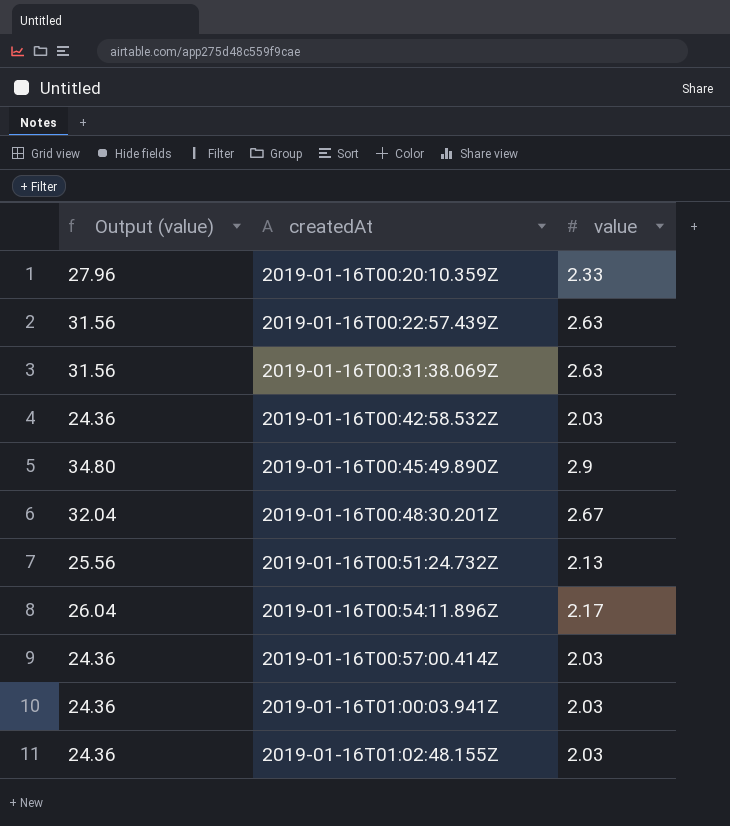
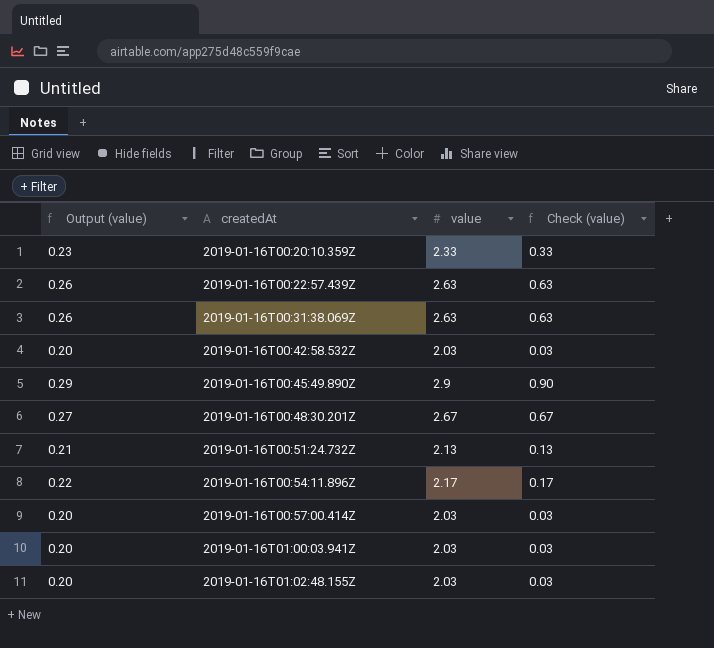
column Output (value) | formula: [value] * 12 -> [value] * 0.1
column Check (value) | formula: none -> [value] - 2

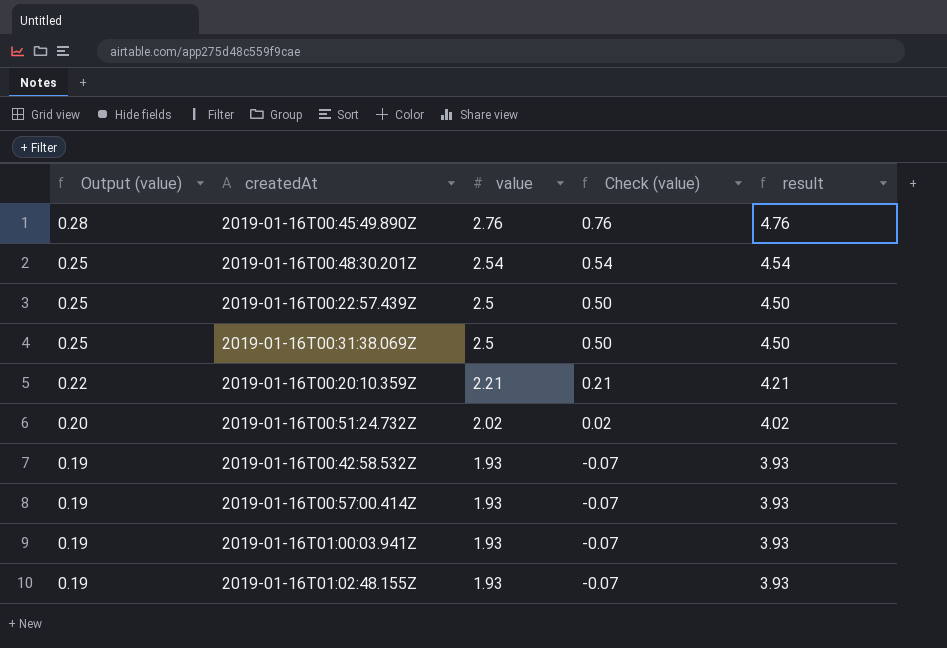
row order: createdAt ascending -> Output (value) descending
column result | formula: none -> [value] + 2
row 2019-01-16T00:54:11.896Z: 0.22 | 2.17 | 0.17 -> none
2019-01-16T00:45:49.890Z | Output (value): 0.29 -> 0.28
2019-01-16T00:45:49.890Z | value: 2.9 -> 2.76
2019-01-16T00:45:49.890Z | Check (value): 0.90 -> 0.76
2019-01-16T00:48:30.201Z | Output (value): 0.27 -> 0.25
2019-01-16T00:48:30.201Z | value: 2.67 -> 2.54
2019-01-16T00:48:30.201Z | Check (value): 0.67 -> 0.54
2019-01-16T00:22:57.439Z | Output (value): 0.26 -> 0.25
2019-01-16T00:22:57.439Z | value: 2.63 -> 2.5
2019-01-16T00:22:57.439Z | Check (value): 0.63 -> 0.50
2019-01-16T00:31:38.069Z | Output (value): 0.26 -> 0.25
2019-01-16T00:31:38.069Z | value: 2.63 -> 2.5
2019-01-16T00:31:38.069Z | Check (value): 0.63 -> 0.50
2019-01-16T00:20:10.359Z | Output (value): 0.23 -> 0.22
2019-01-16T00:20:10.359Z | value: 2.33 -> 2.21
2019-01-16T00:20:10.359Z | Check (value): 0.33 -> 0.21
2019-01-16T00:51:24.732Z | Output (value): 0.21 -> 0.20
2019-01-16T00:51:24.732Z | value: 2.13 -> 2.02
2019-01-16T00:51:24.732Z | Check (value): 0.13 -> 0.02
2019-01-16T00:42:58.532Z | Output (value): 0.20 -> 0.19
2019-01-16T00:42:58.532Z | value: 2.03 -> 1.93
2019-01-16T00:42:58.532Z | Check (value): 0.03 -> -0.07
2019-01-16T00:57:00.414Z | Output (value): 0.20 -> 0.19
2019-01-16T00:57:00.414Z | value: 2.03 -> 1.93
2019-01-16T00:57:00.414Z | Check (value): 0.03 -> -0.07
2019-01-16T01:00:03.941Z | Output (value): 0.20 -> 0.19
2019-01-16T01:00:03.941Z | value: 2.03 -> 1.93
2019-01-16T01:00:03.941Z | Check (value): 0.03 -> -0.07
2019-01-16T01:02:48.155Z | Output (value): 0.20 -> 0.19
2019-01-16T01:02:48.155Z | value: 2.03 -> 1.93
2019-01-16T01:02:48.155Z | Check (value): 0.03 -> -0.07

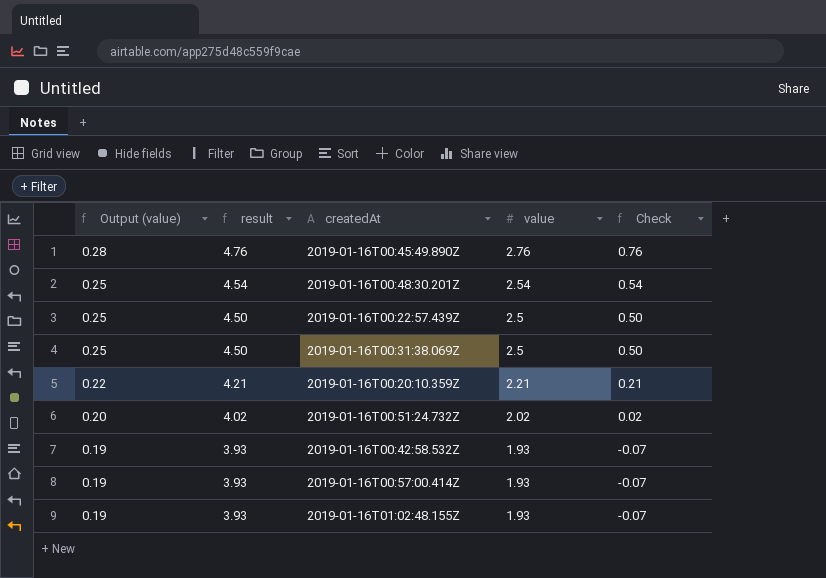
column result | position: 5 -> 2
column name: Check (value) -> Check
row 2019-01-16T01:00:03.941Z: 0.19 | 1.93 | -0.07 | 3.93 -> none

